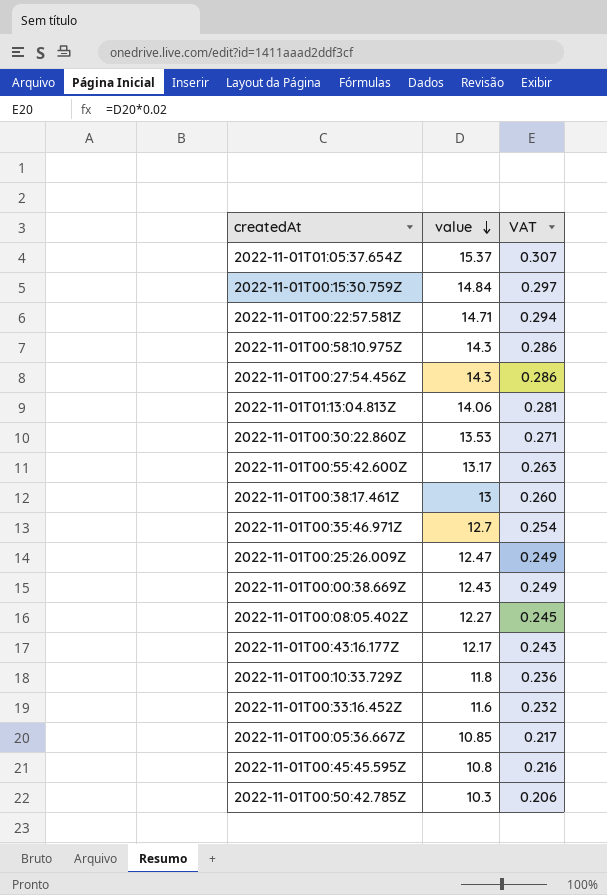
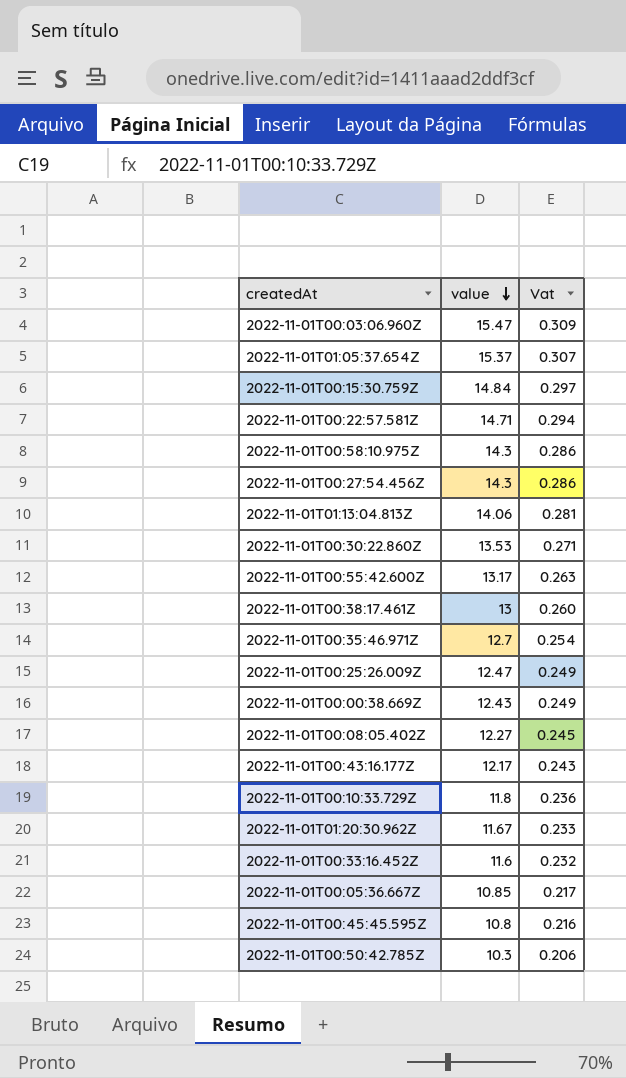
column name: VAT -> Vat
row 2022-11-01T00:03:06.960Z: none -> 15.47 | 0.309
row 2022-11-01T01:20:30.962Z: none -> 11.67 | 0.233

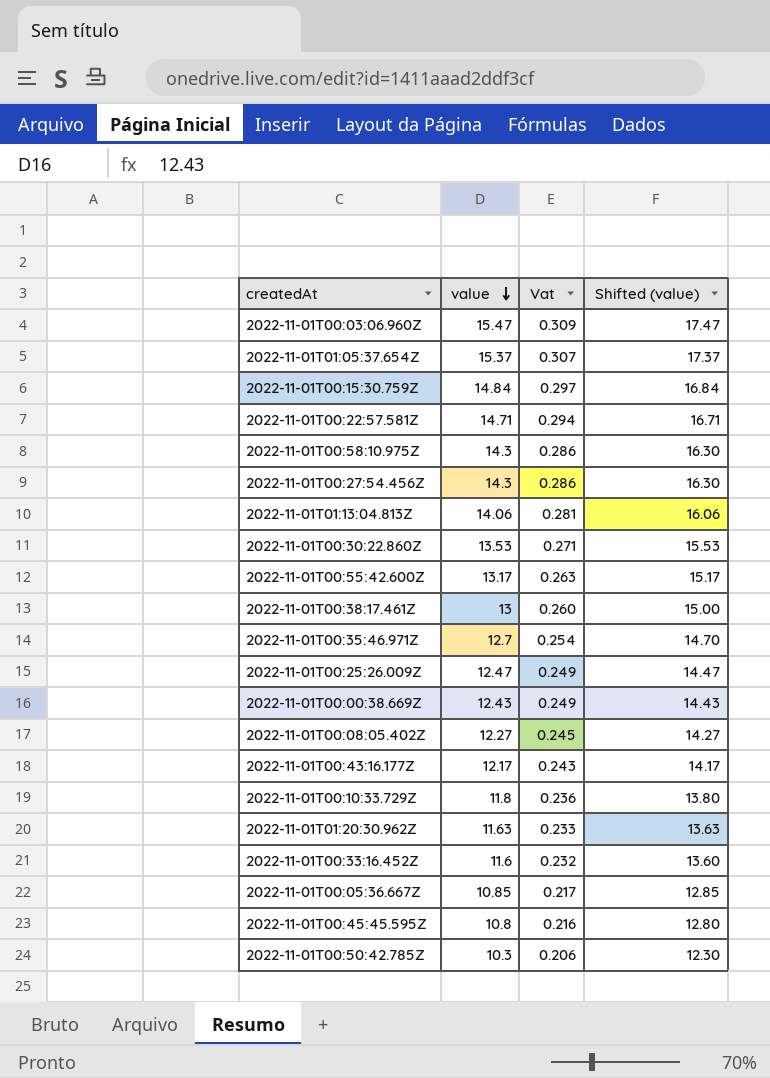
column Shifted (value) | formula: none -> [value] + 2
2022-11-01T01:20:30.962Z | value: 11.67 -> 11.63

